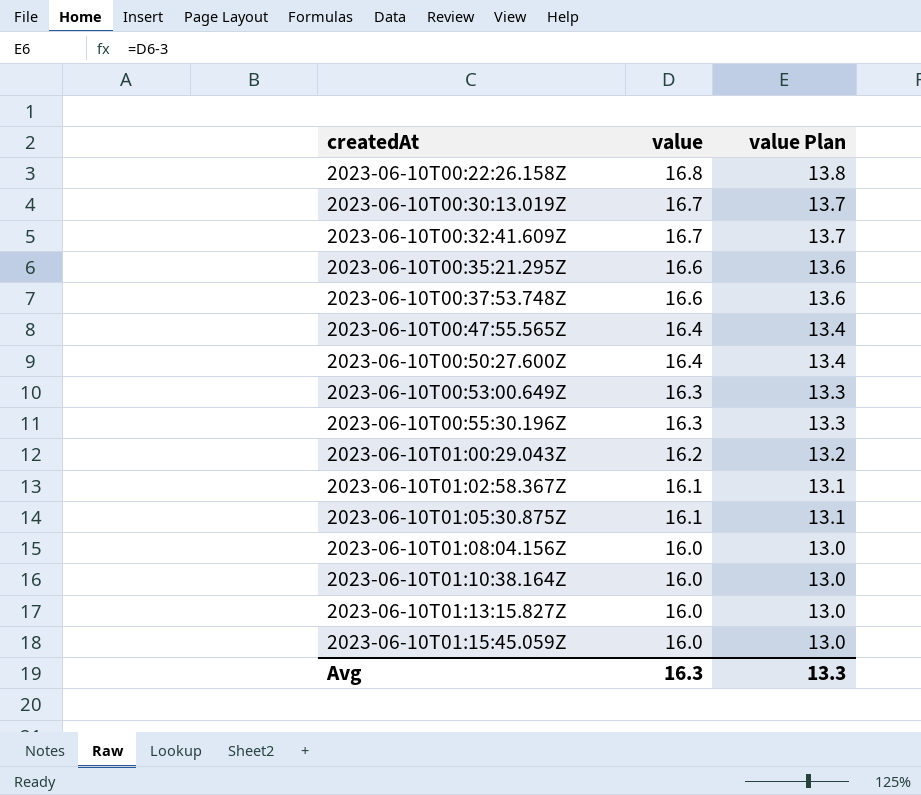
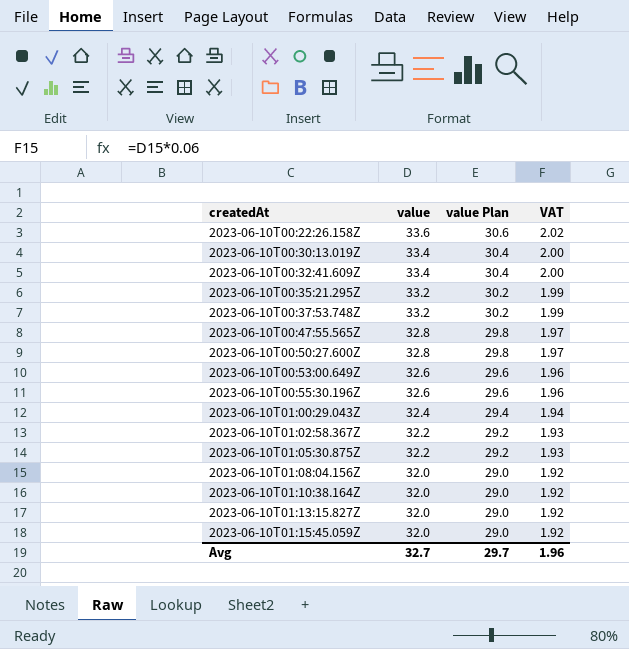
column VAT | formula: none -> [value] * 0.06
2023-06-10T00:22:26.158Z | value: 16.8 -> 33.6
2023-06-10T00:22:26.158Z | value Plan: 13.8 -> 30.6
2023-06-10T00:30:13.019Z | value: 16.7 -> 33.4
2023-06-10T00:30:13.019Z | value Plan: 13.7 -> 30.4
2023-06-10T00:32:41.609Z | value: 16.7 -> 33.4
2023-06-10T00:32:41.609Z | value Plan: 13.7 -> 30.4
2023-06-10T00:35:21.295Z | value: 16.6 -> 33.2
2023-06-10T00:35:21.295Z | value Plan: 13.6 -> 30.2
2023-06-10T00:37:53.748Z | value: 16.6 -> 33.2
2023-06-10T00:37:53.748Z | value Plan: 13.6 -> 30.2
2023-06-10T00:47:55.565Z | value: 16.4 -> 32.8
2023-06-10T00:47:55.565Z | value Plan: 13.4 -> 29.8
2023-06-10T00:50:27.600Z | value: 16.4 -> 32.8
2023-06-10T00:50:27.600Z | value Plan: 13.4 -> 29.8
2023-06-10T00:53:00.649Z | value: 16.3 -> 32.6
2023-06-10T00:53:00.649Z | value Plan: 13.3 -> 29.6
2023-06-10T00:55:30.196Z | value: 16.3 -> 32.6
2023-06-10T00:55:30.196Z | value Plan: 13.3 -> 29.6
2023-06-10T01:00:29.043Z | value: 16.2 -> 32.4
2023-06-10T01:00:29.043Z | value Plan: 13.2 -> 29.4
2023-06-10T01:02:58.367Z | value: 16.1 -> 32.2
2023-06-10T01:02:58.367Z | value Plan: 13.1 -> 29.2
2023-06-10T01:05:30.875Z | value: 16.1 -> 32.2
2023-06-10T01:05:30.875Z | value Plan: 13.1 -> 29.2
2023-06-10T01:08:04.156Z | value: 16.0 -> 32.0
2023-06-10T01:08:04.156Z | value Plan: 13.0 -> 29.0
2023-06-10T01:10:38.164Z | value: 16.0 -> 32.0
2023-06-10T01:10:38.164Z | value Plan: 13.0 -> 29.0
2023-06-10T01:13:15.827Z | value: 16.0 -> 32.0
2023-06-10T01:13:15.827Z | value Plan: 13.0 -> 29.0
2023-06-10T01:15:45.059Z | value: 16.0 -> 32.0
2023-06-10T01:15:45.059Z | value Plan: 13.0 -> 29.0
Avg | value: 16.3 -> 32.7
Avg | value Plan: 13.3 -> 29.7

